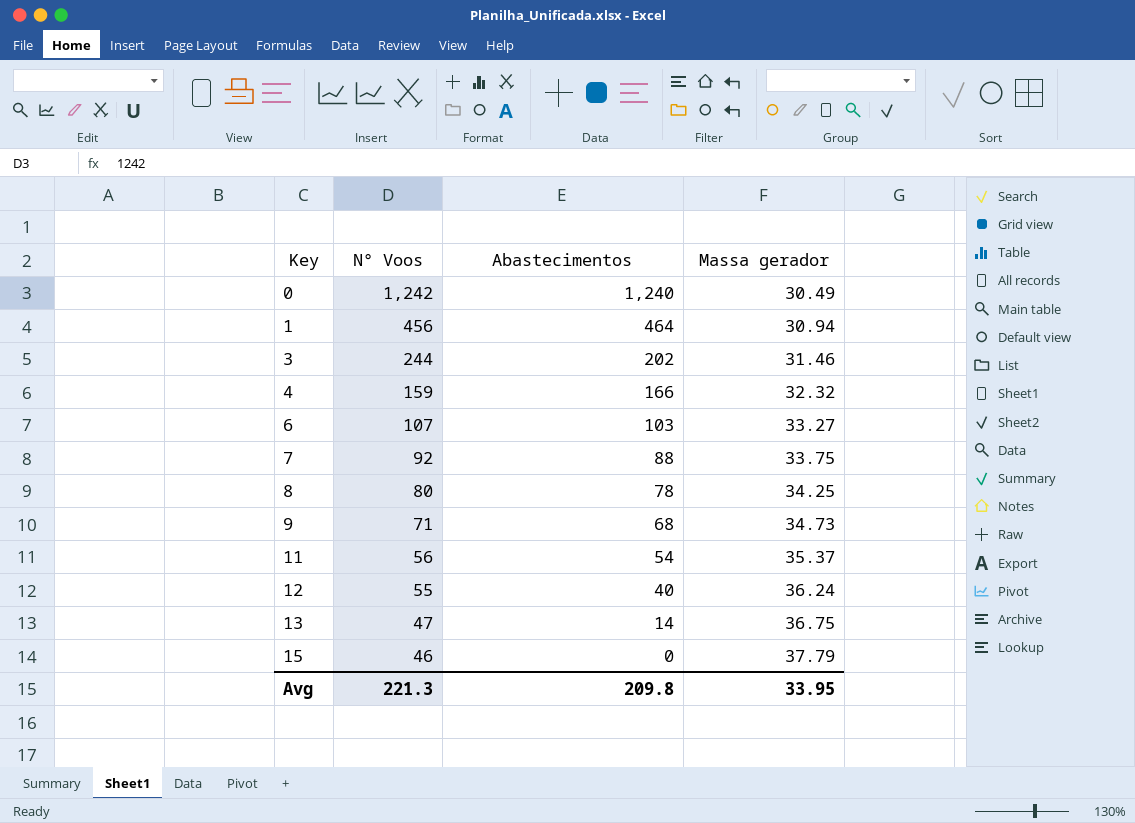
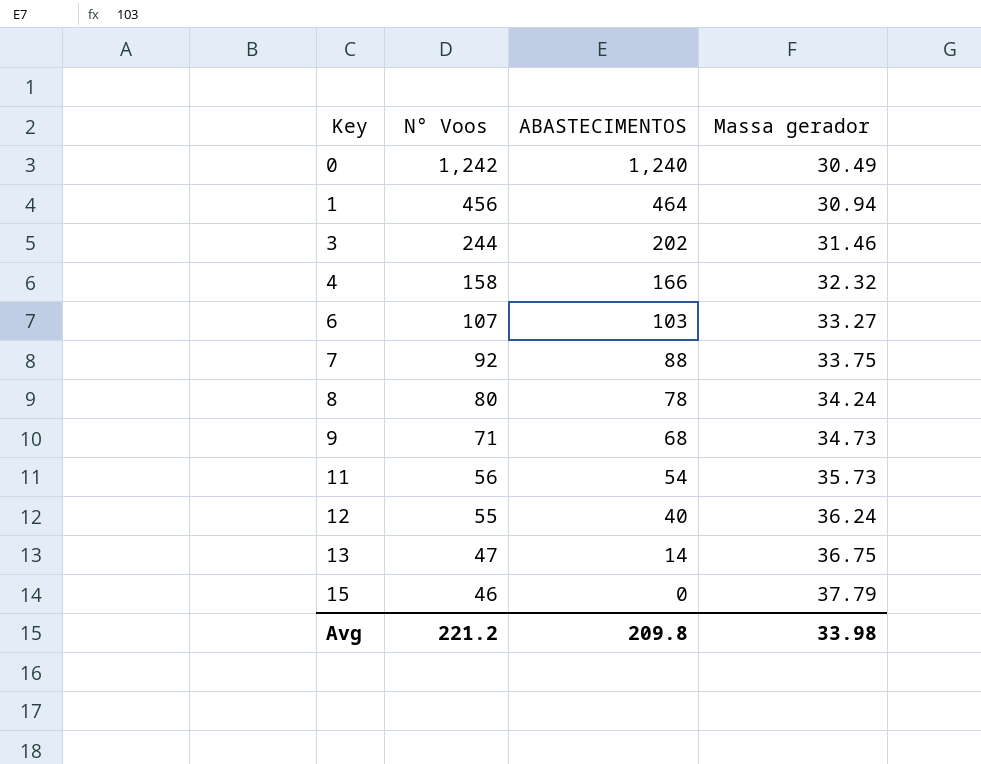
column name: Abastecimentos -> ABASTECIMENTOS
4 | N° Voos: 159 -> 158
8 | Massa gerador: 34.25 -> 34.24
11 | Massa gerador: 35.37 -> 35.73
Avg | N° Voos: 221.3 -> 221.2
Avg | Massa gerador: 33.95 -> 33.98

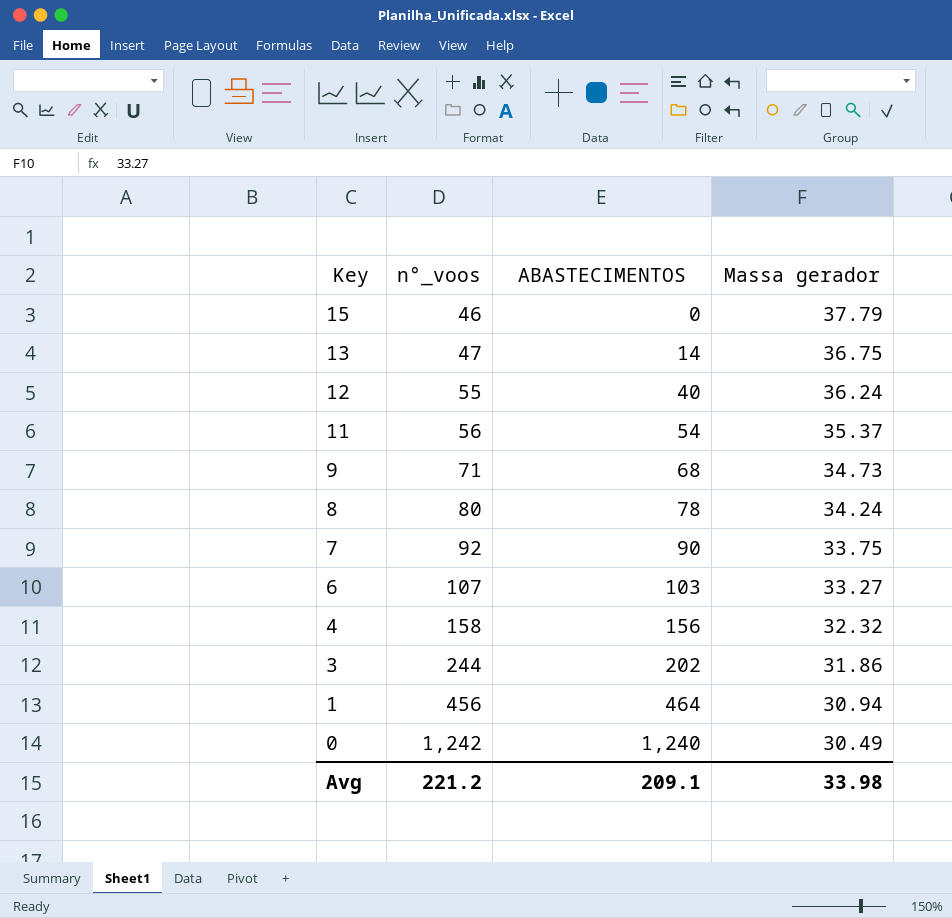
row order: Key ascending -> Key descending
column name: N° Voos -> n°_voos
11 | Massa gerador: 35.73 -> 35.37
7 | ABASTECIMENTOS: 88 -> 90
4 | ABASTECIMENTOS: 166 -> 156
3 | Massa gerador: 31.46 -> 31.86
Avg | ABASTECIMENTOS: 209.8 -> 209.1

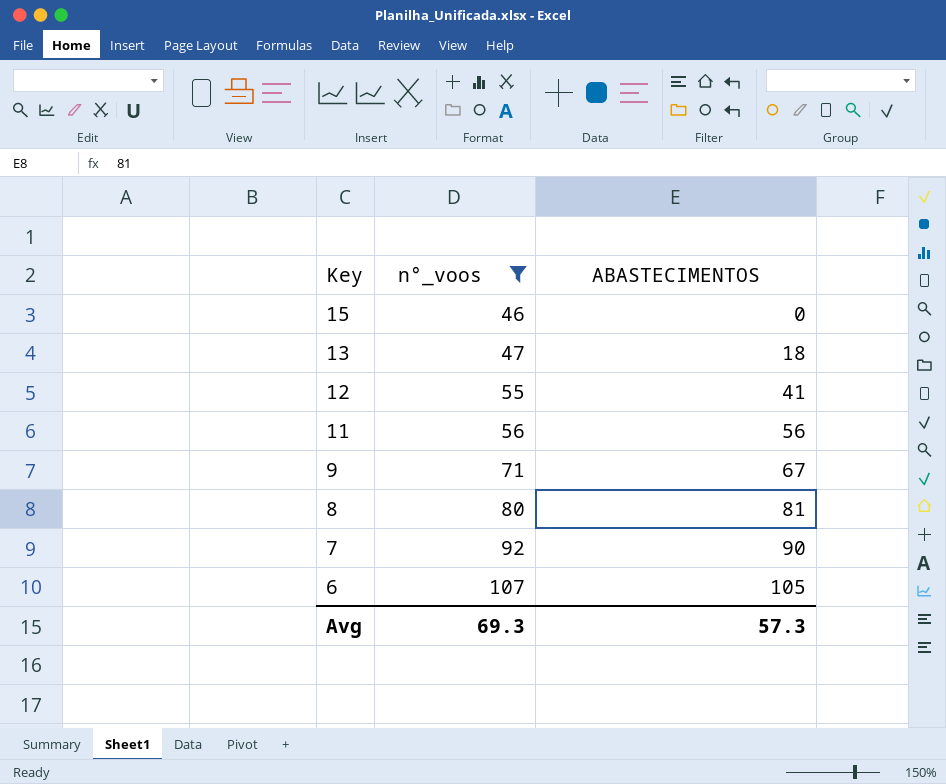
filter: none -> n°_voos <= 107
column Massa gerador | position: 4 -> none
13 | ABASTECIMENTOS: 14 -> 18
12 | ABASTECIMENTOS: 40 -> 41
11 | ABASTECIMENTOS: 54 -> 56
9 | ABASTECIMENTOS: 68 -> 67
8 | ABASTECIMENTOS: 78 -> 81
6 | ABASTECIMENTOS: 103 -> 105
Avg | n°_voos: 221.2 -> 69.3
Avg | ABASTECIMENTOS: 209.1 -> 57.3

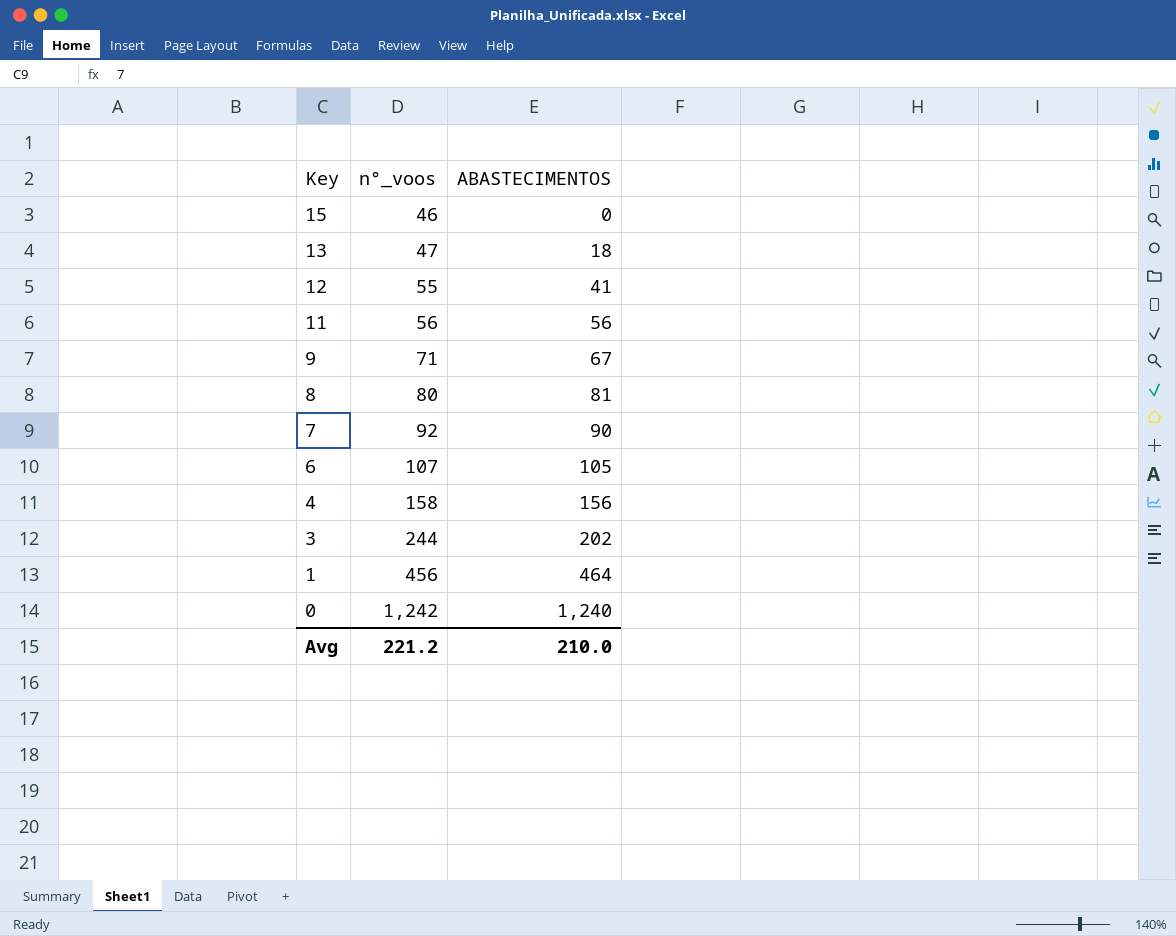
filter: n°_voos <= 107 -> none
Avg | n°_voos: 69.3 -> 221.2
Avg | ABASTECIMENTOS: 57.3 -> 210.0

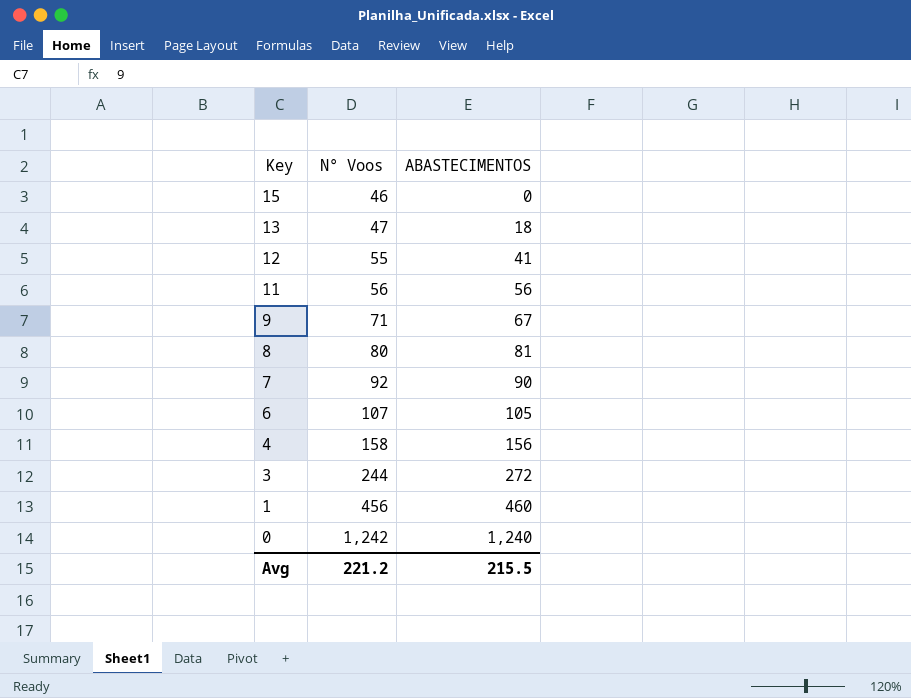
column name: n°_voos -> N° Voos
3 | ABASTECIMENTOS: 202 -> 272
1 | ABASTECIMENTOS: 464 -> 460
Avg | ABASTECIMENTOS: 210.0 -> 215.5

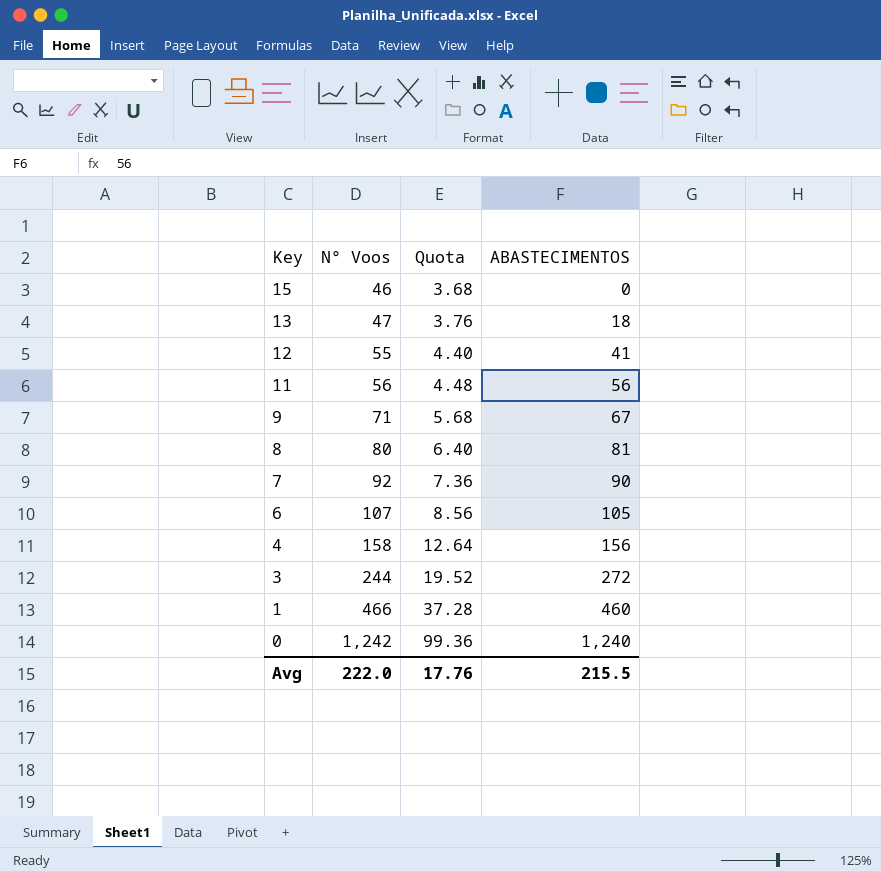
column Quota | formula: none -> [N° Voos] * 0.08
1 | N° Voos: 456 -> 466
Avg | N° Voos: 221.2 -> 222.0

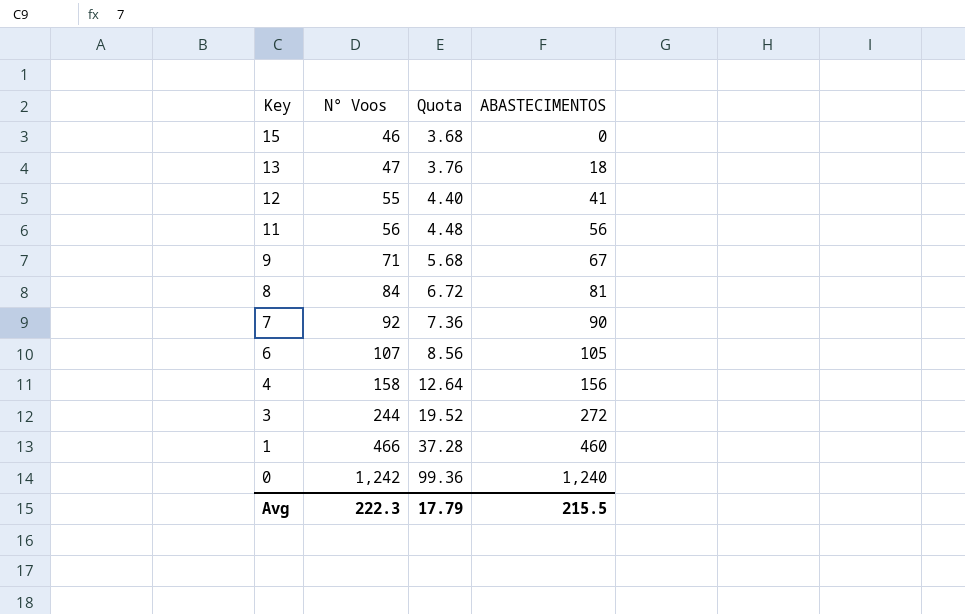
8 | N° Voos: 80 -> 84
8 | Quota: 6.40 -> 6.72
Avg | N° Voos: 222.0 -> 222.3
Avg | Quota: 17.76 -> 17.79

